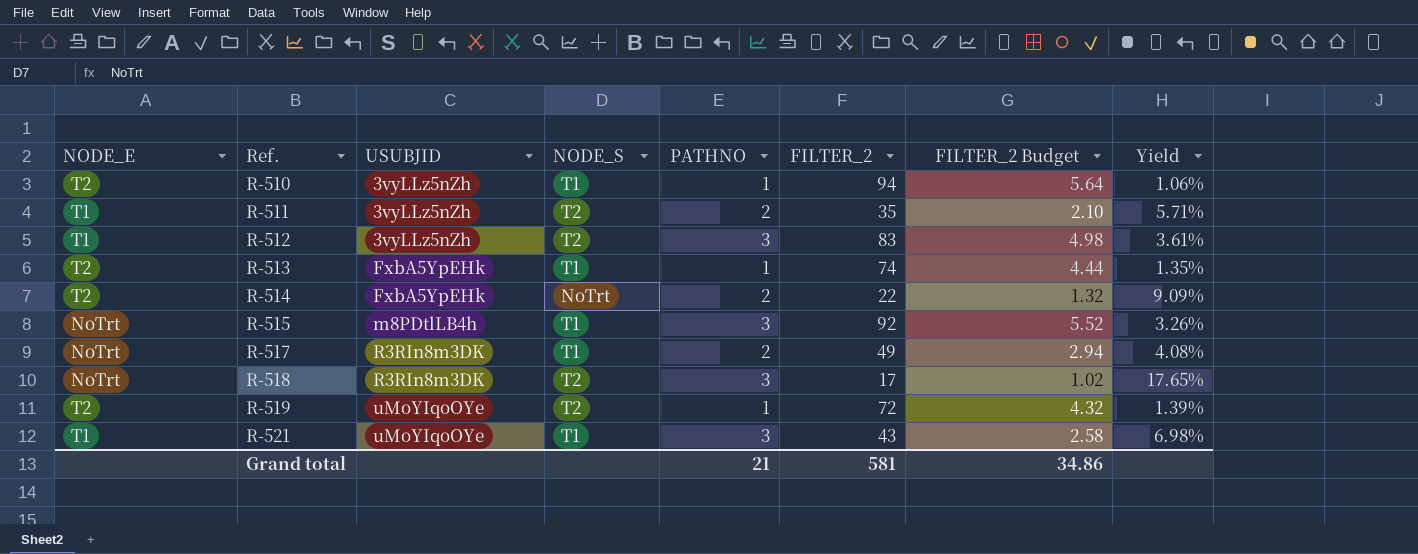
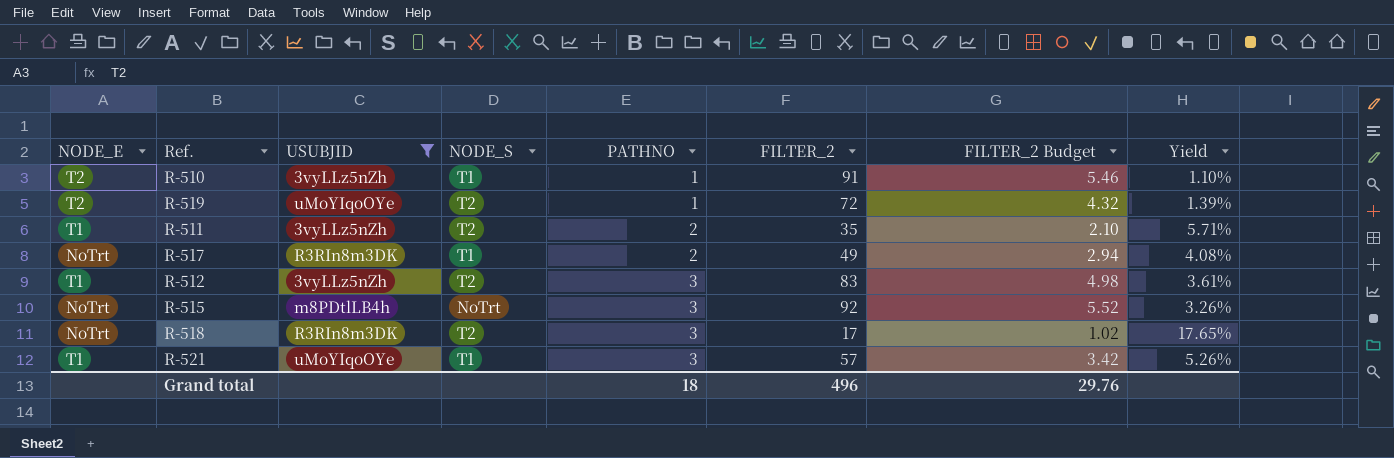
filter: none -> USUBJID != FxbA5YpEHk
row order: Ref. ascending -> PATHNO ascending
R-510 | FILTER_2: 94 -> 91
R-510 | FILTER_2 Budget: 5.64 -> 5.46
R-510 | Yield: 1.06% -> 1.10%
R-515 | NODE_S: T1 -> NoTrt
R-521 | FILTER_2: 43 -> 57
R-521 | FILTER_2 Budget: 2.58 -> 3.42
R-521 | Yield: 6.98% -> 5.26%
Grand total | PATHNO: 21 -> 18
Grand total | FILTER_2: 581 -> 496
Grand total | FILTER_2 Budget: 34.86 -> 29.76

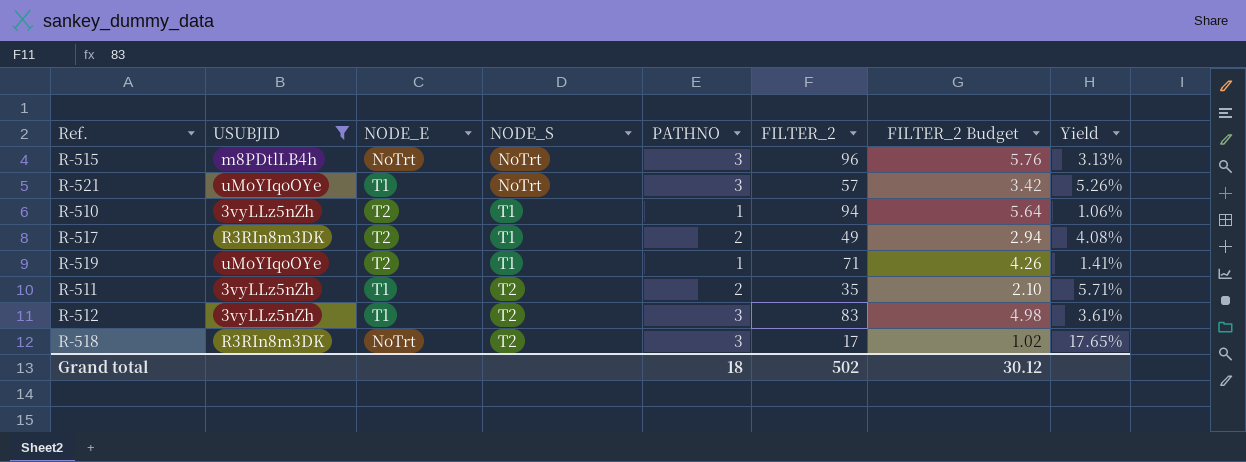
row order: PATHNO ascending -> NODE_S ascending
column NODE_E | position: 1 -> 3
R-515 | FILTER_2: 92 -> 96
R-515 | FILTER_2 Budget: 5.52 -> 5.76
R-515 | Yield: 3.26% -> 3.13%
R-521 | NODE_S: T1 -> NoTrt
R-510 | FILTER_2: 91 -> 94
R-510 | FILTER_2 Budget: 5.46 -> 5.64
R-510 | Yield: 1.10% -> 1.06%
R-517 | NODE_E: NoTrt -> T2
R-519 | NODE_S: T2 -> T1
R-519 | FILTER_2: 72 -> 71
R-519 | FILTER_2 Budget: 4.32 -> 4.26
R-519 | Yield: 1.39% -> 1.41%
Grand total | FILTER_2: 496 -> 502
Grand total | FILTER_2 Budget: 29.76 -> 30.12

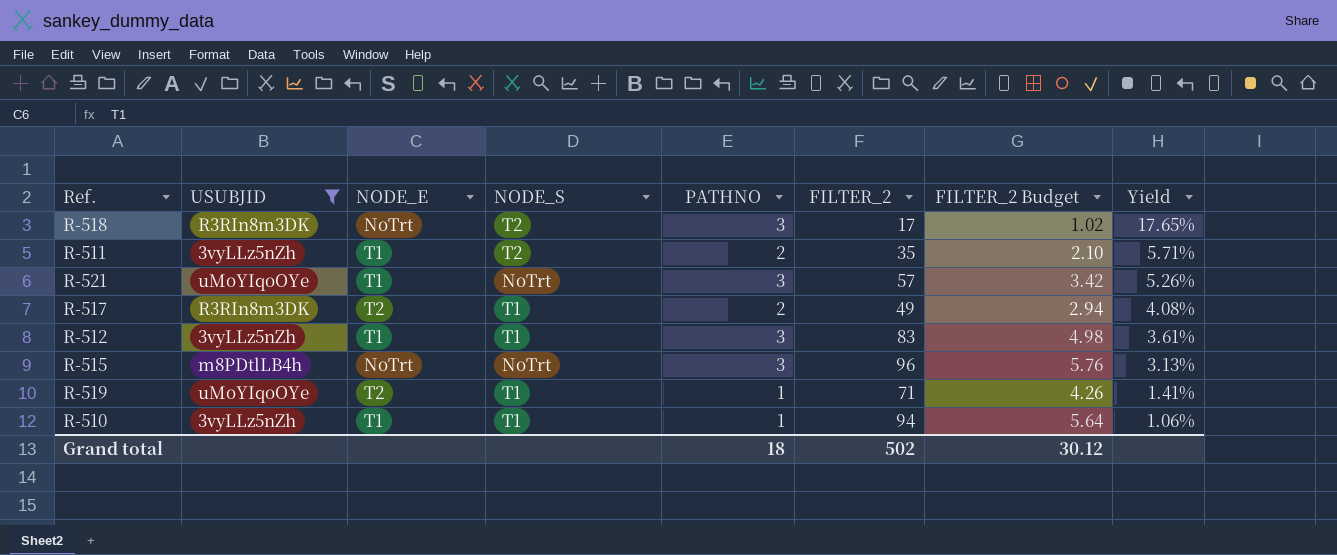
row order: NODE_S ascending -> Yield descending
R-512 | NODE_S: T2 -> T1
R-510 | NODE_E: T2 -> T1

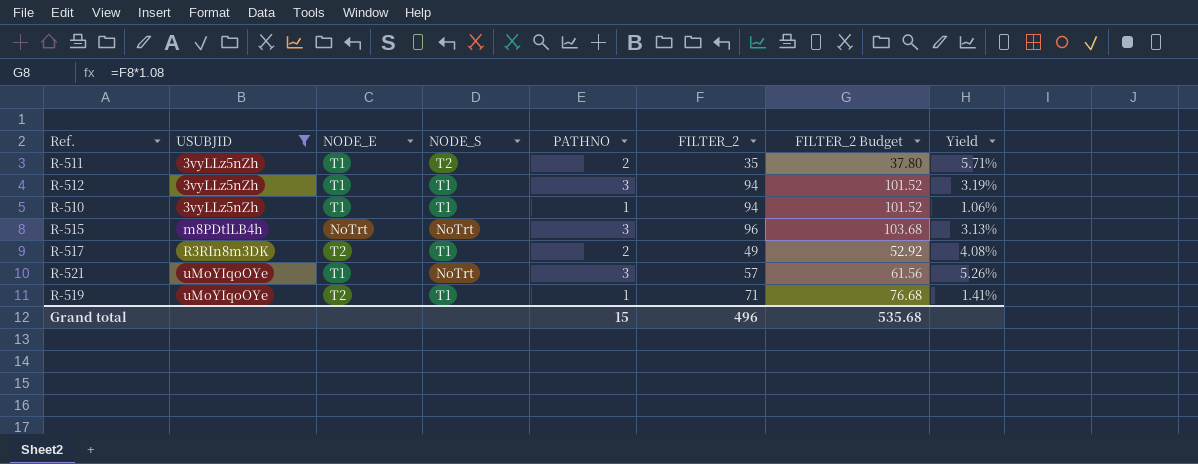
row order: Yield descending -> USUBJID ascending
column FILTER_2 Budget | formula: [FILTER_2] * 0.06 -> [FILTER_2] * 1.08
row R-518: R3RIn8m3DK | NoTrt | T2 | 3 | 17 | 1.02 | 17.65% -> none
R-512 | FILTER_2: 83 -> 94
R-512 | Yield: 3.61% -> 3.19%
Grand total | PATHNO: 18 -> 15
Grand total | FILTER_2: 502 -> 496
Grand total | FILTER_2 Budget: 30.12 -> 535.68

